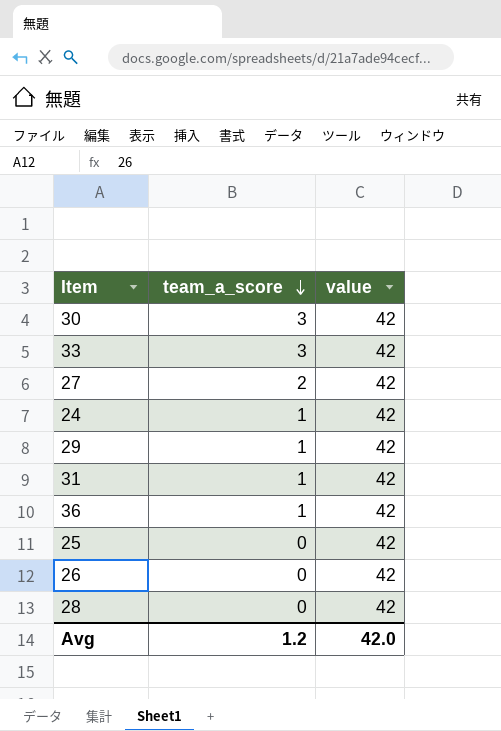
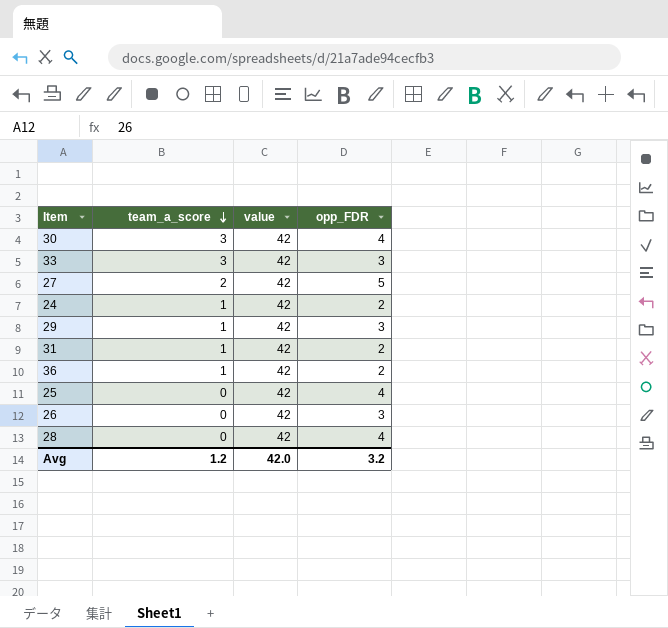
column opp_FDR | position: none -> 4

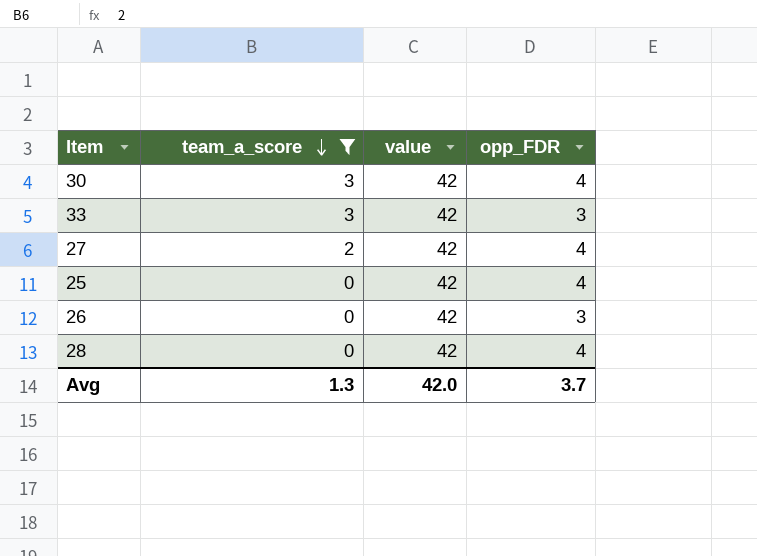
filter: none -> team_a_score != 1
27 | opp_FDR: 5 -> 4
Avg | team_a_score: 1.2 -> 1.3
Avg | opp_FDR: 3.2 -> 3.7

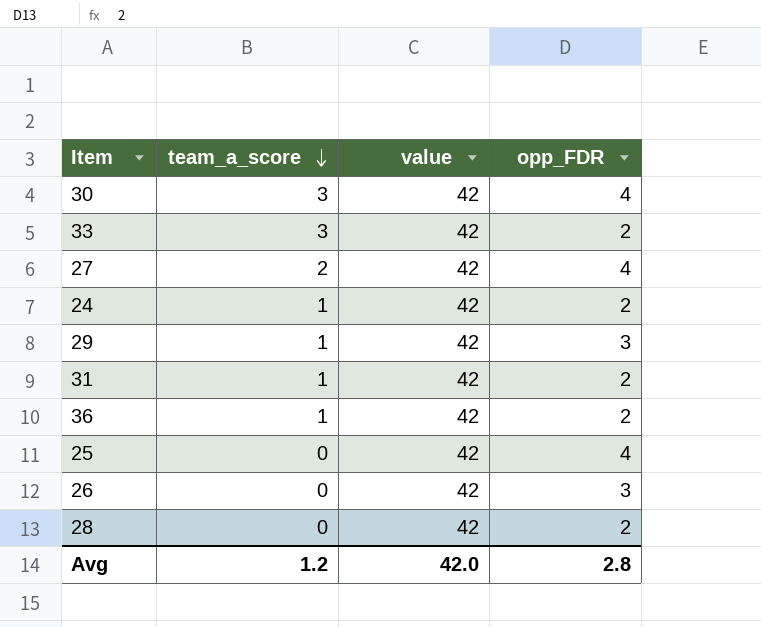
filter: team_a_score != 1 -> none
33 | opp_FDR: 3 -> 2
28 | opp_FDR: 4 -> 2
Avg | team_a_score: 1.3 -> 1.2
Avg | opp_FDR: 3.7 -> 2.8

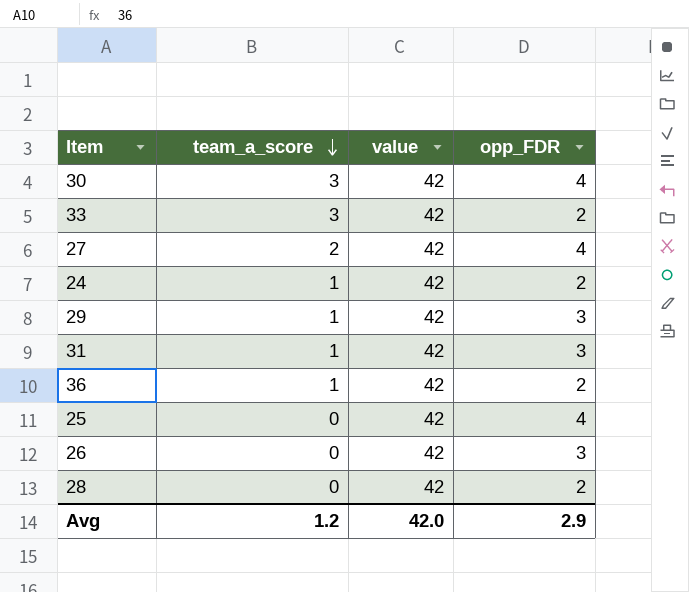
31 | opp_FDR: 2 -> 3
Avg | opp_FDR: 2.8 -> 2.9

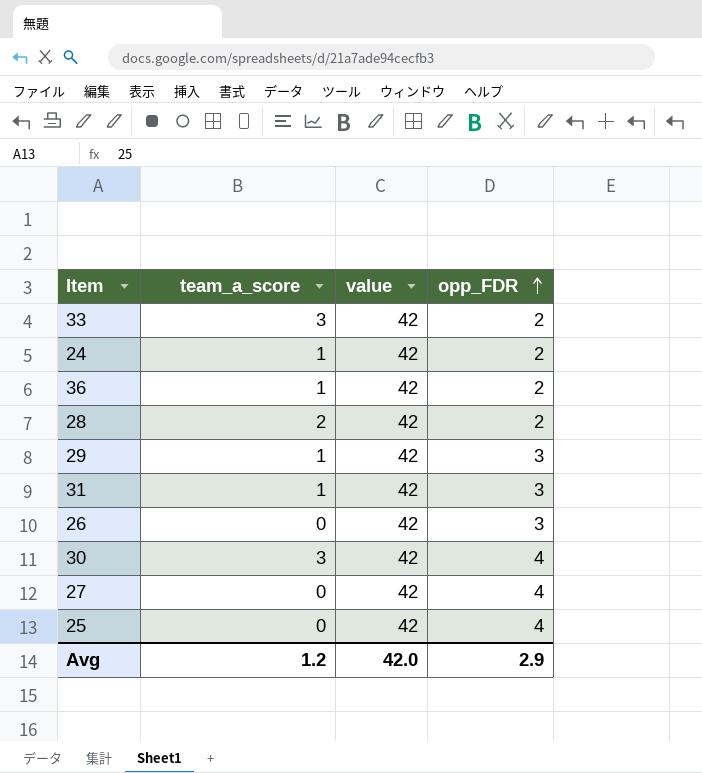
row order: team_a_score descending -> opp_FDR ascending
28 | team_a_score: 0 -> 2
27 | team_a_score: 2 -> 0

